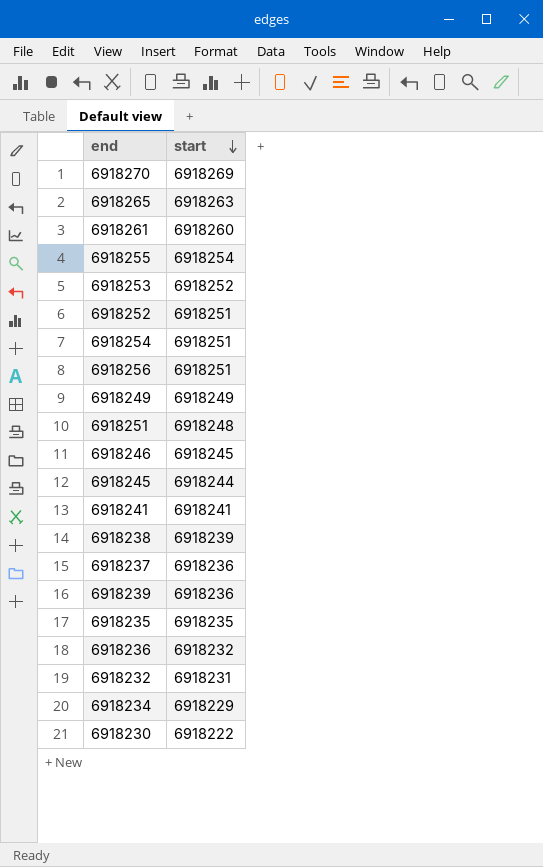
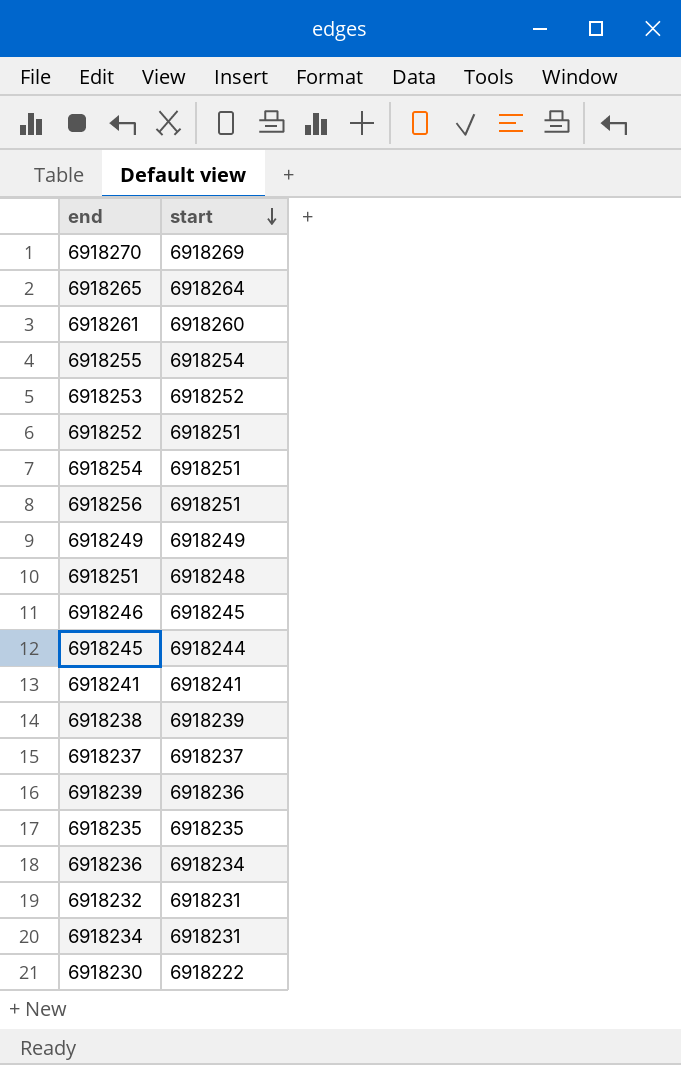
6918265 | start: 6918263 -> 6918264
6918237 | start: 6918236 -> 6918237
6918236 | start: 6918232 -> 6918234
6918234 | start: 6918229 -> 6918231

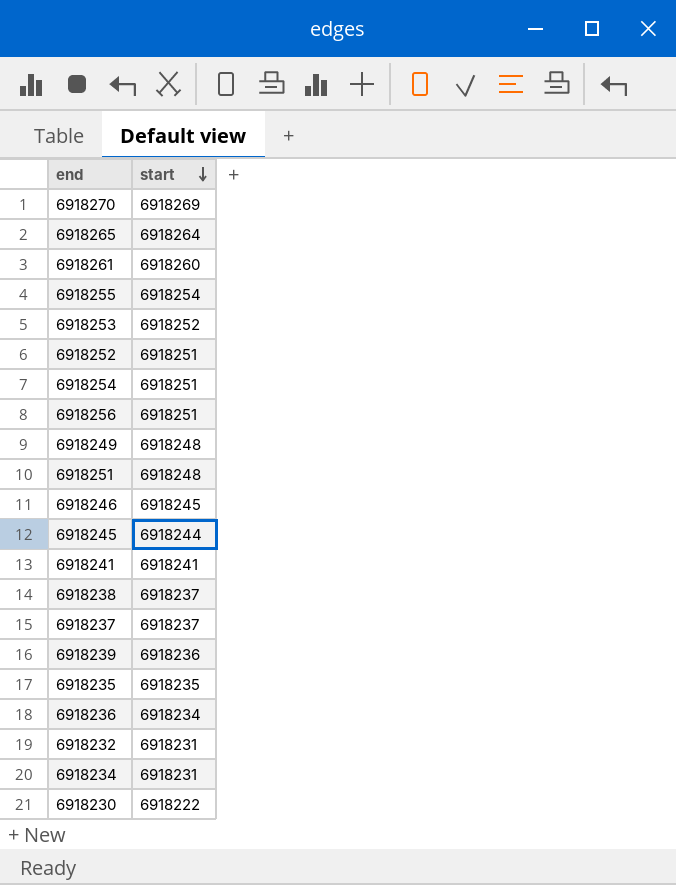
6918249 | start: 6918249 -> 6918248
6918238 | start: 6918239 -> 6918237

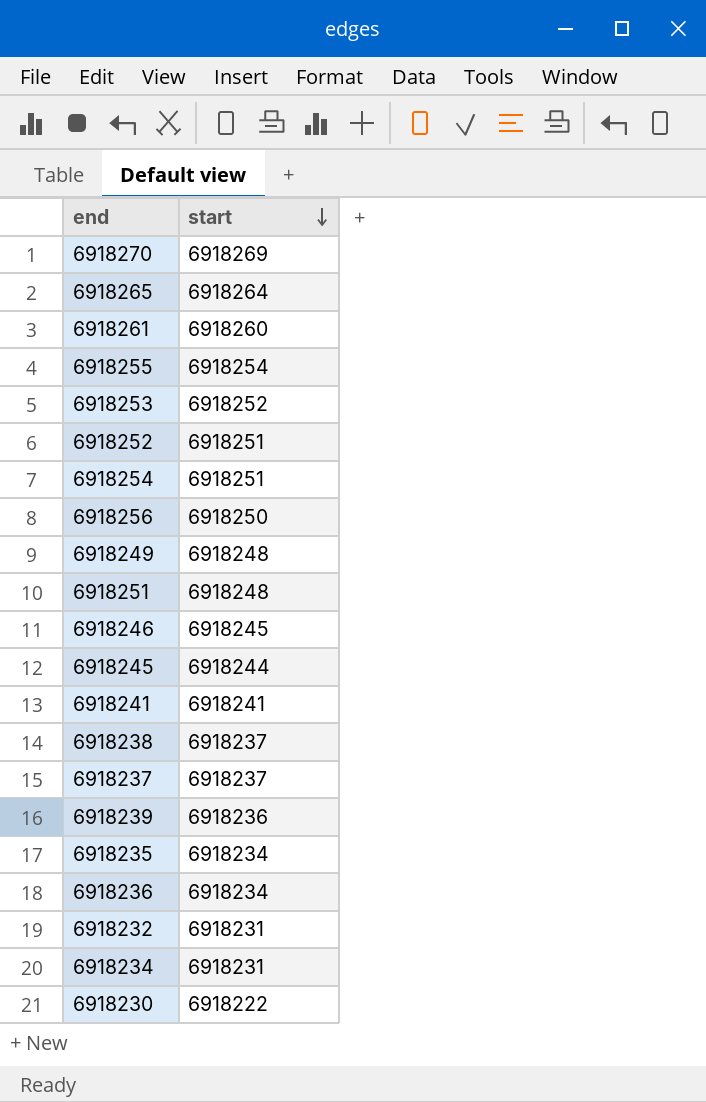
6918256 | start: 6918251 -> 6918250
6918235 | start: 6918235 -> 6918234

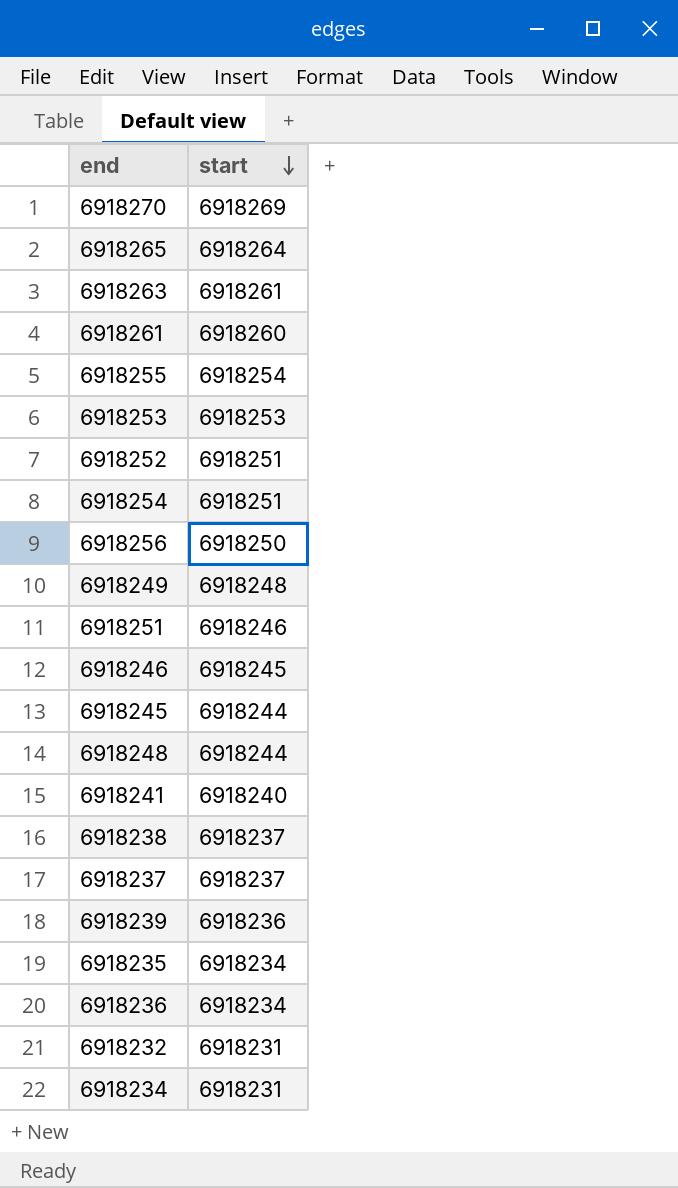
row 6918230: 6918222 -> none
row 6918263: none -> 6918261
6918253 | start: 6918252 -> 6918253
6918251 | start: 6918248 -> 6918246
row 6918248: none -> 6918244
6918241 | start: 6918241 -> 6918240

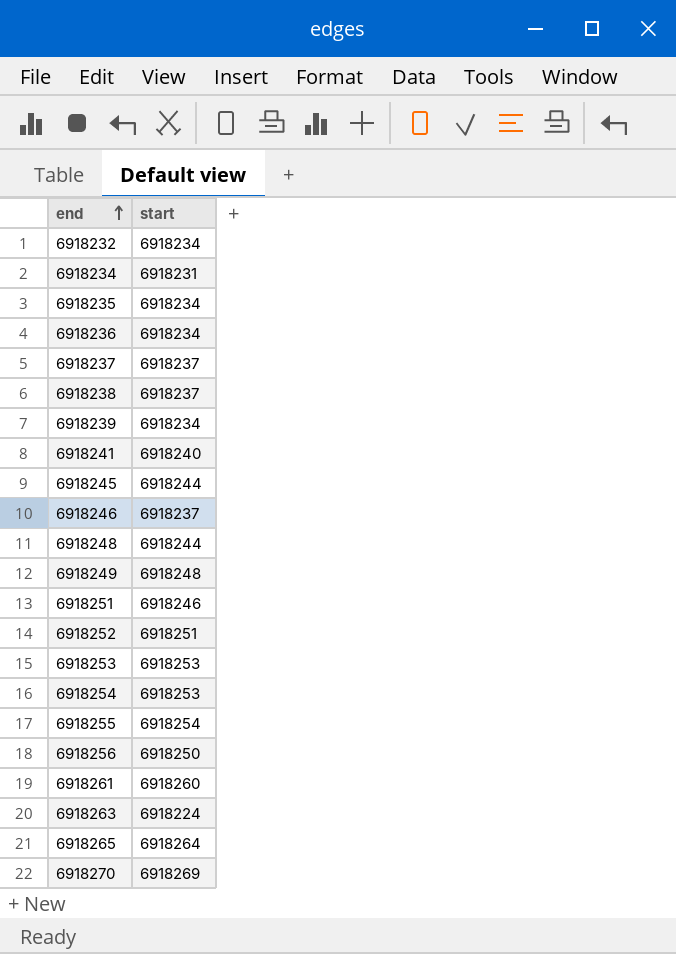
row order: start descending -> end ascending
6918232 | start: 6918231 -> 6918234
6918239 | start: 6918236 -> 6918234
6918246 | start: 6918245 -> 6918237
6918254 | start: 6918251 -> 6918253
6918263 | start: 6918261 -> 6918224

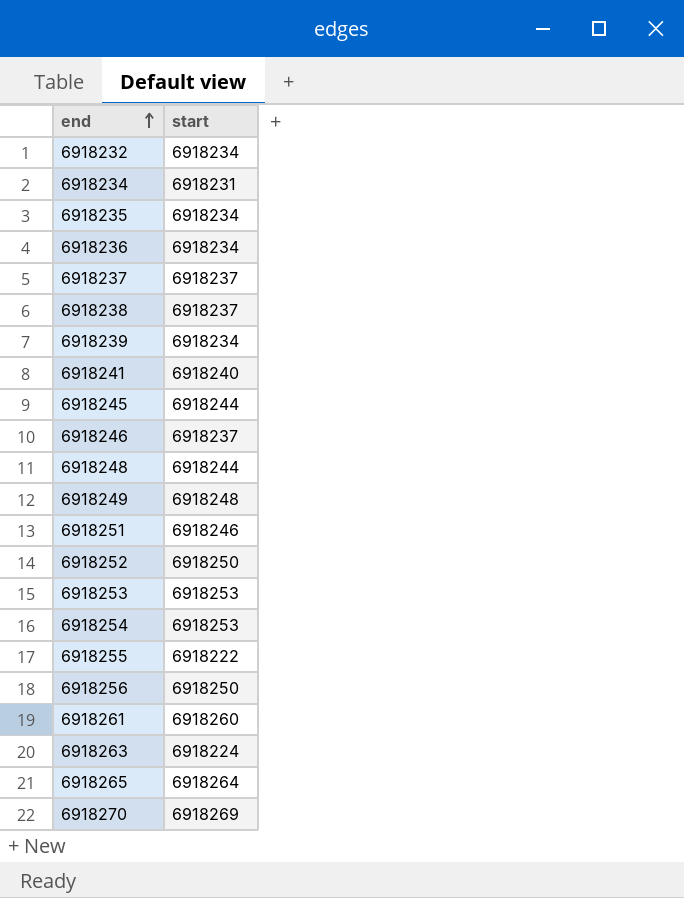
6918252 | start: 6918251 -> 6918250
6918255 | start: 6918254 -> 6918222

